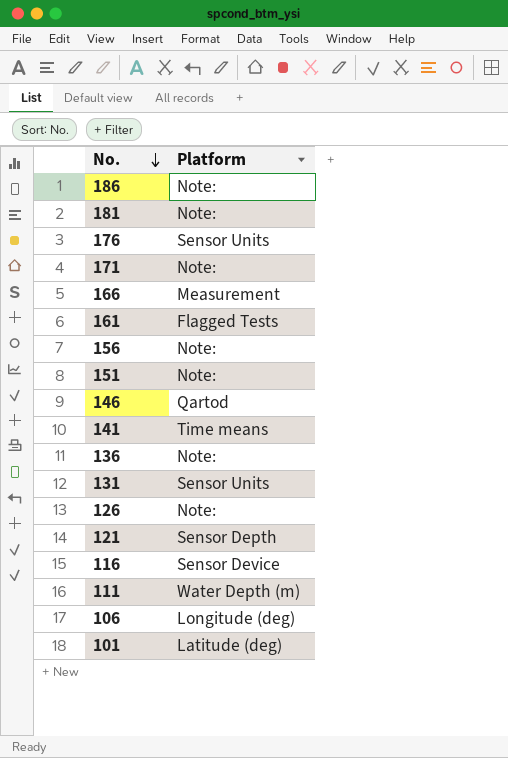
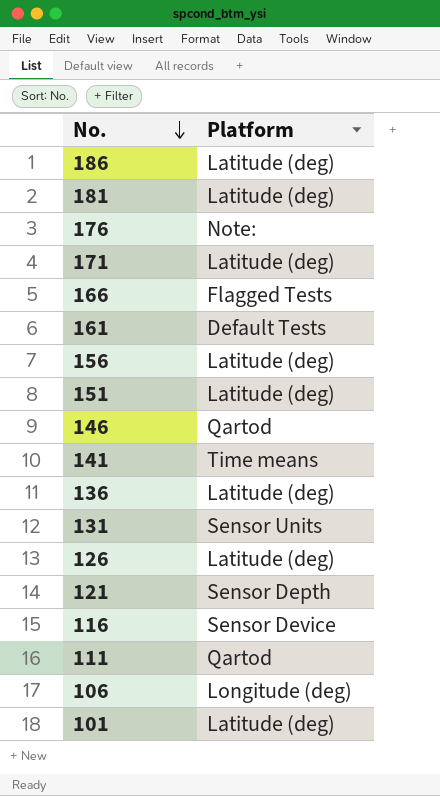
186 | Platform: Note: -> Latitude (deg)
181 | Platform: Note: -> Latitude (deg)
176 | Platform: Sensor Units -> Note:
171 | Platform: Note: -> Latitude (deg)
166 | Platform: Measurement -> Flagged Tests
161 | Platform: Flagged Tests -> Default Tests
156 | Platform: Note: -> Latitude (deg)
151 | Platform: Note: -> Latitude (deg)
136 | Platform: Note: -> Latitude (deg)
126 | Platform: Note: -> Latitude (deg)
111 | Platform: Water Depth (m) -> Qartod

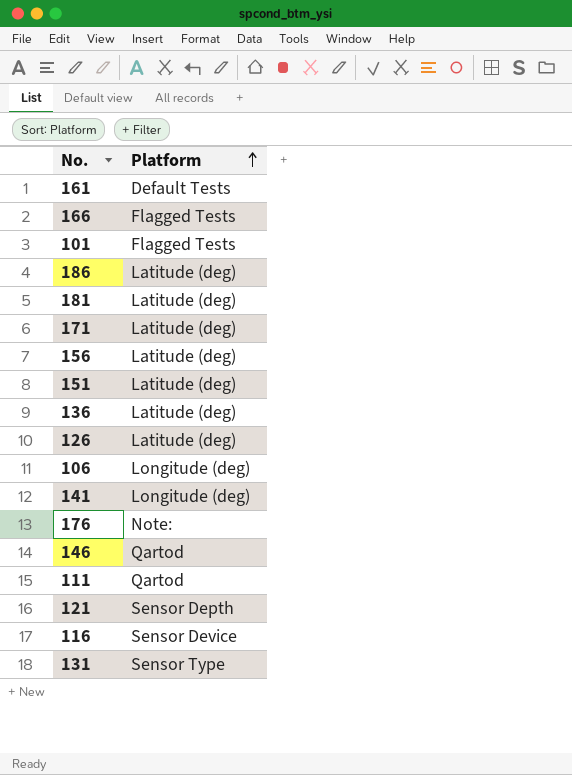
row order: No. descending -> Platform ascending
101 | Platform: Latitude (deg) -> Flagged Tests
141 | Platform: Time means -> Longitude (deg)
131 | Platform: Sensor Units -> Sensor Type

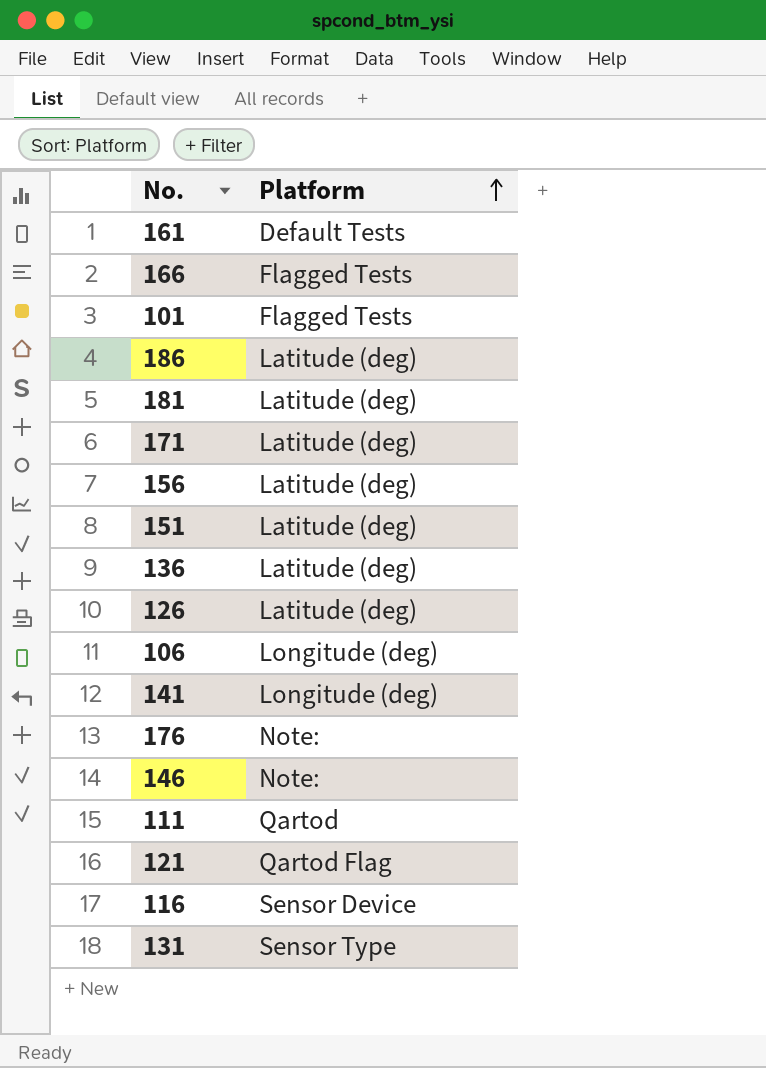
146 | Platform: Qartod -> Note:
121 | Platform: Sensor Depth -> Qartod Flag

